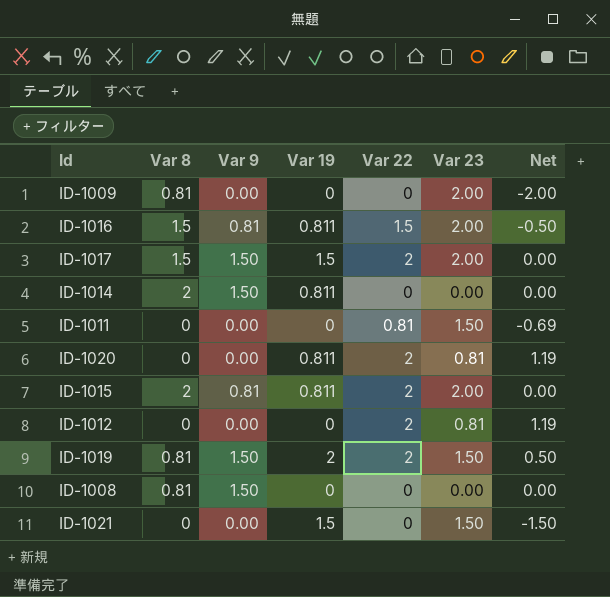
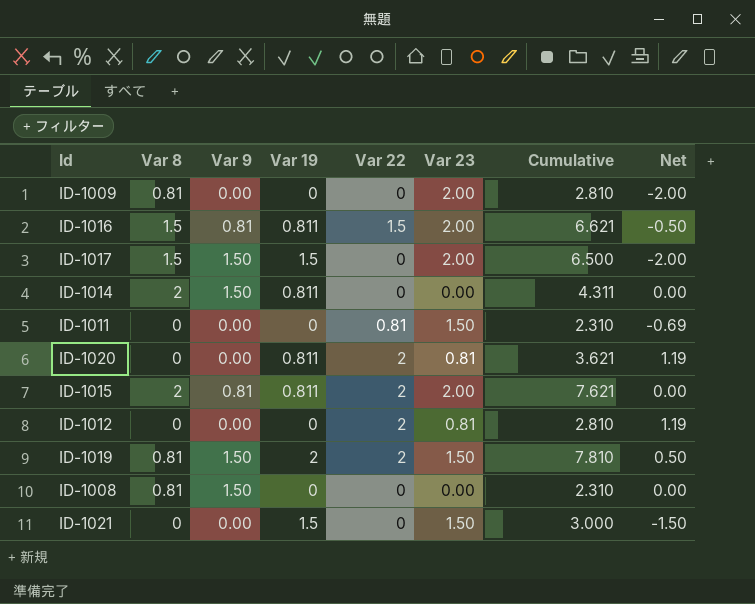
column Cumulative | formula: none -> [Var 8] + [Var 9] + [Var 19] + [Var 22] + [Var 23]
ID-1017 | Var 22: 2 -> 0
ID-1017 | Net: 0.00 -> -2.00

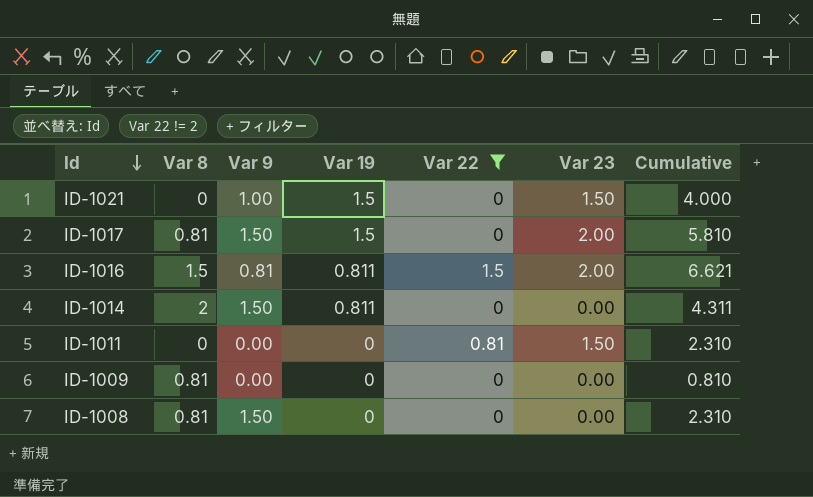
filter: none -> Var 22 != 2
row order: none -> Id descending
column Net | formula: [Var 22] - [Var 23] -> none
ID-1021 | Var 9: 0.00 -> 1.00
ID-1021 | Cumulative: 3.000 -> 4.000
ID-1017 | Var 8: 1.5 -> 0.81
ID-1017 | Cumulative: 6.500 -> 5.810
ID-1009 | Var 23: 2.00 -> 0.00
ID-1009 | Cumulative: 2.810 -> 0.810

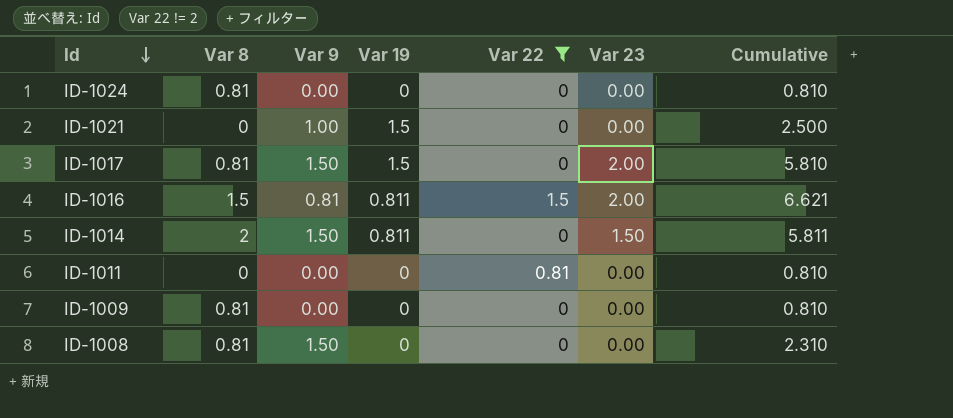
row ID-1024: none -> 0.81 | 0.00 | 0 | 0 | 0.00 | 0.810
ID-1021 | Var 23: 1.50 -> 0.00
ID-1021 | Cumulative: 4.000 -> 2.500
ID-1014 | Var 23: 0.00 -> 1.50
ID-1014 | Cumulative: 4.311 -> 5.811
ID-1011 | Var 23: 1.50 -> 0.00
ID-1011 | Cumulative: 2.310 -> 0.810

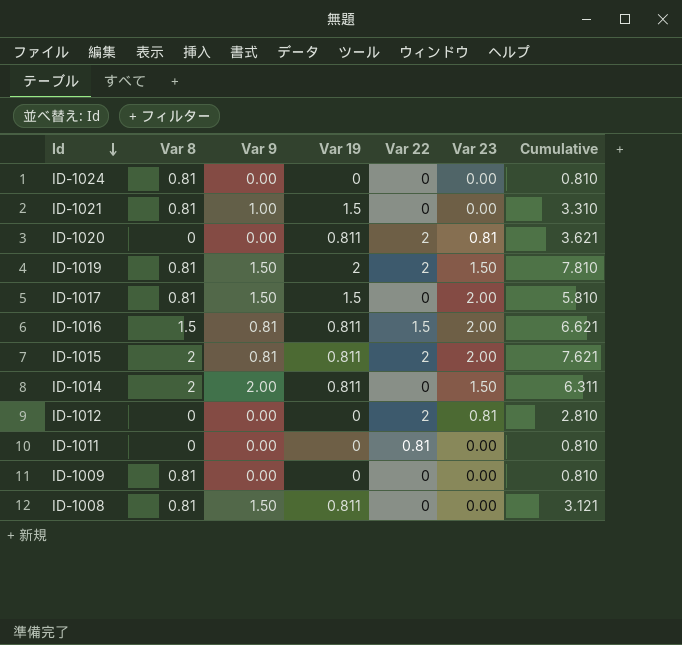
filter: Var 22 != 2 -> none
ID-1021 | Var 8: 0 -> 0.81
ID-1021 | Cumulative: 2.500 -> 3.310
ID-1014 | Var 9: 1.50 -> 2.00
ID-1014 | Cumulative: 5.811 -> 6.311
ID-1008 | Var 19: 0 -> 0.811
ID-1008 | Cumulative: 2.310 -> 3.121

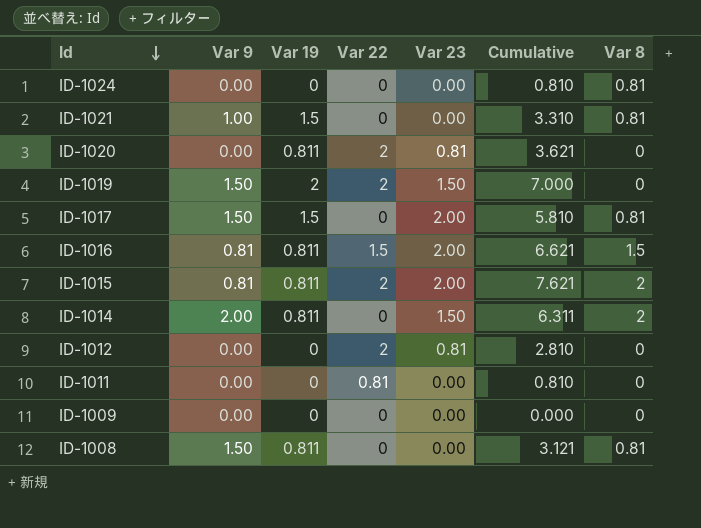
column Var 8 | position: 2 -> 7
ID-1019 | Cumulative: 7.810 -> 7.000
ID-1019 | Var 8: 0.81 -> 0
ID-1009 | Cumulative: 0.810 -> 0.000
ID-1009 | Var 8: 0.81 -> 0

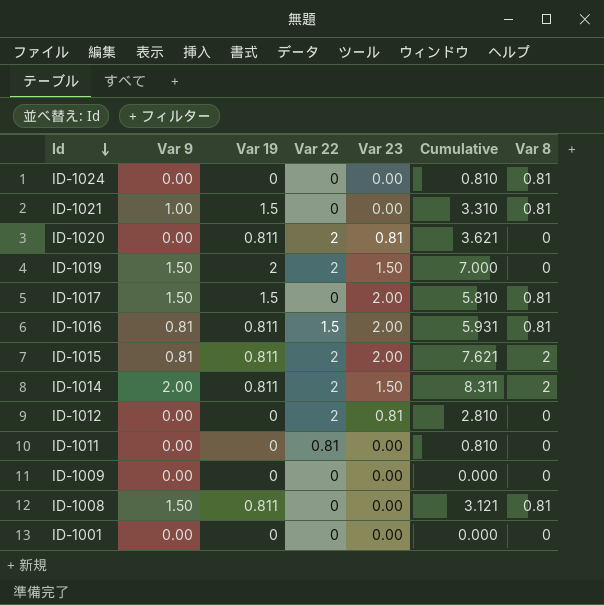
ID-1016 | Cumulative: 6.621 -> 5.931
ID-1016 | Var 8: 1.5 -> 0.81
ID-1014 | Var 22: 0 -> 2
ID-1014 | Cumulative: 6.311 -> 8.311
row ID-1001: none -> 0.00 | 0 | 0 | 0.00 | 0.000 | 0

